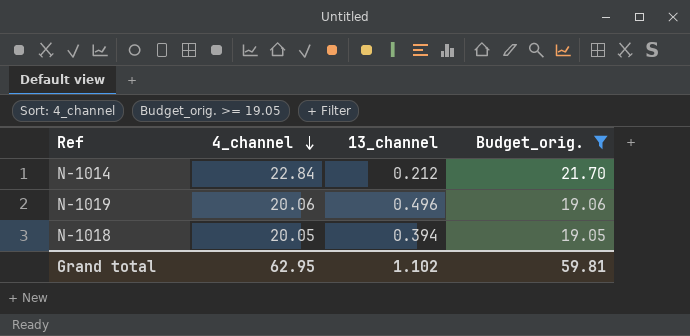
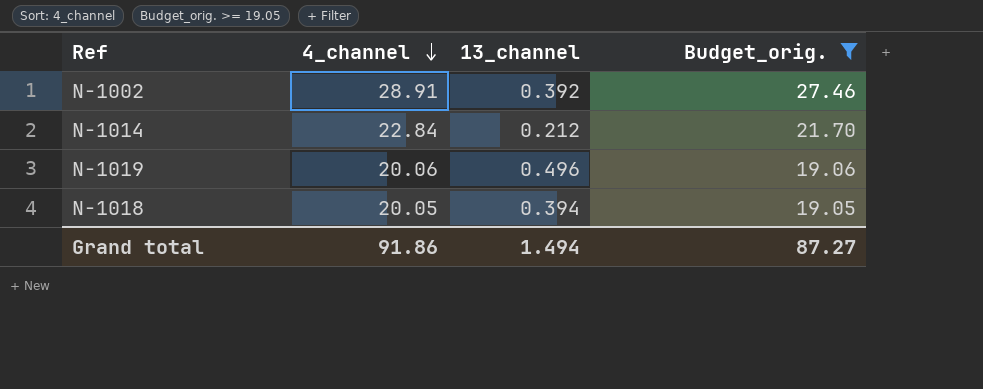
row N-1002: none -> 28.91 | 0.392 | 27.46
Grand total | 4_channel: 62.95 -> 91.86
Grand total | 13_channel: 1.102 -> 1.494
Grand total | Budget_orig.: 59.81 -> 87.27

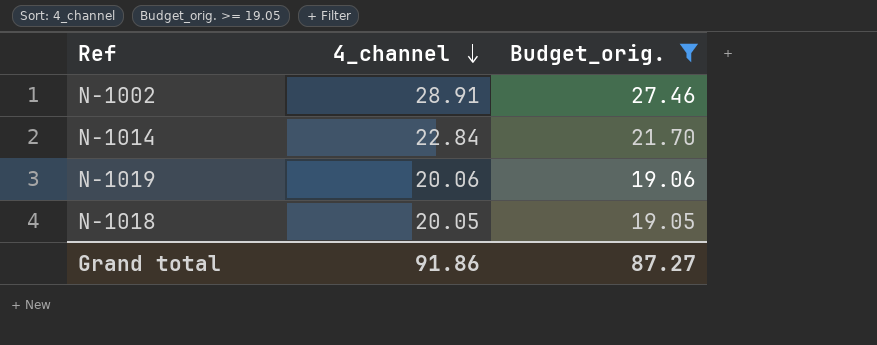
column 13_channel | position: 3 -> none

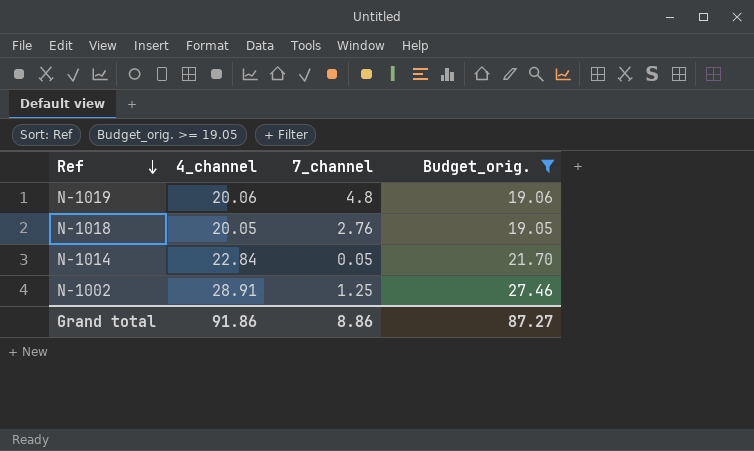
row order: 4_channel descending -> Ref descending
column 7_channel | position: none -> 3

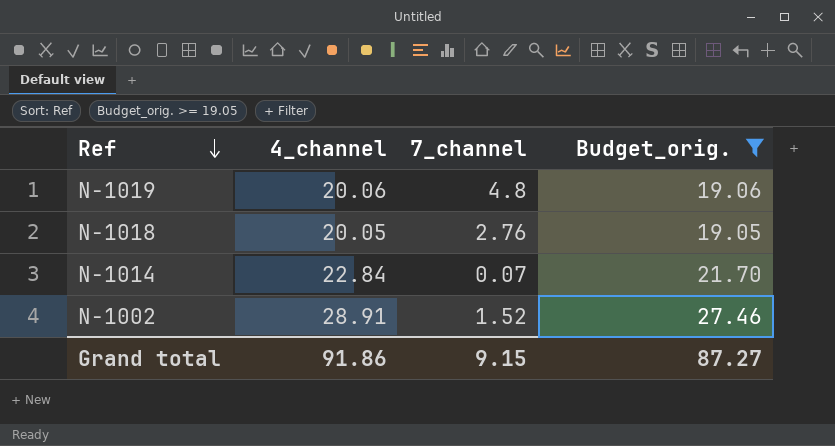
N-1014 | 7_channel: 0.05 -> 0.07
N-1002 | 7_channel: 1.25 -> 1.52
Grand total | 7_channel: 8.86 -> 9.15

